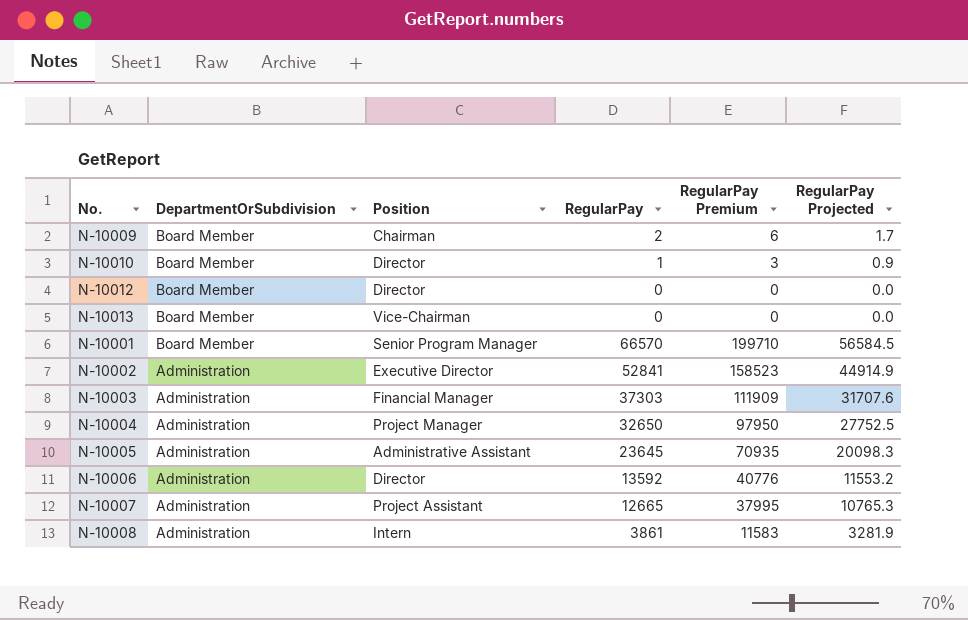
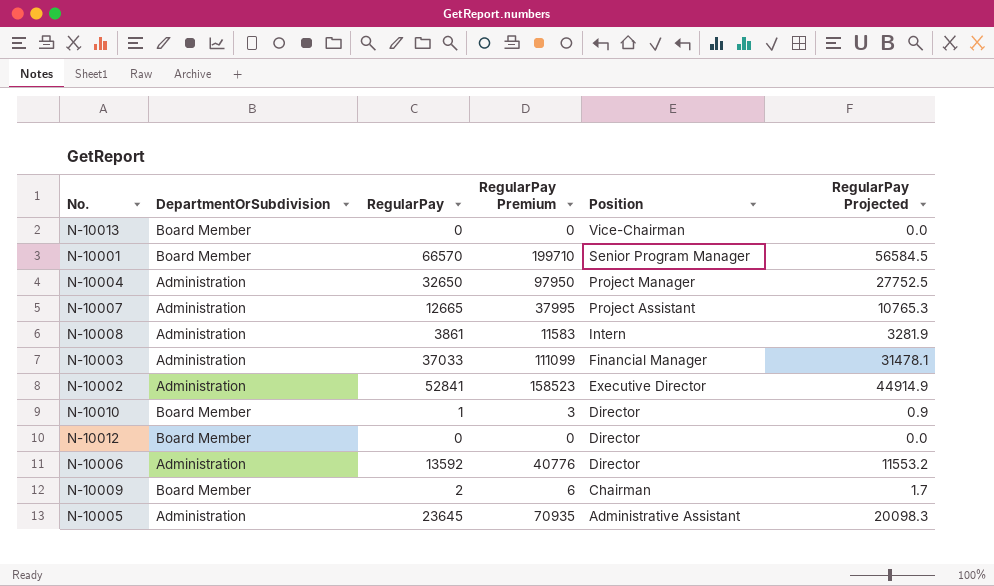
row order: DepartmentOrSubdivision descending -> Position descending
column Position | position: 3 -> 5
N-10003 | RegularPay: 37303 -> 37033
N-10003 | RegularPay Premium: 111909 -> 111099
N-10003 | RegularPay Projected: 31707.6 -> 31478.1

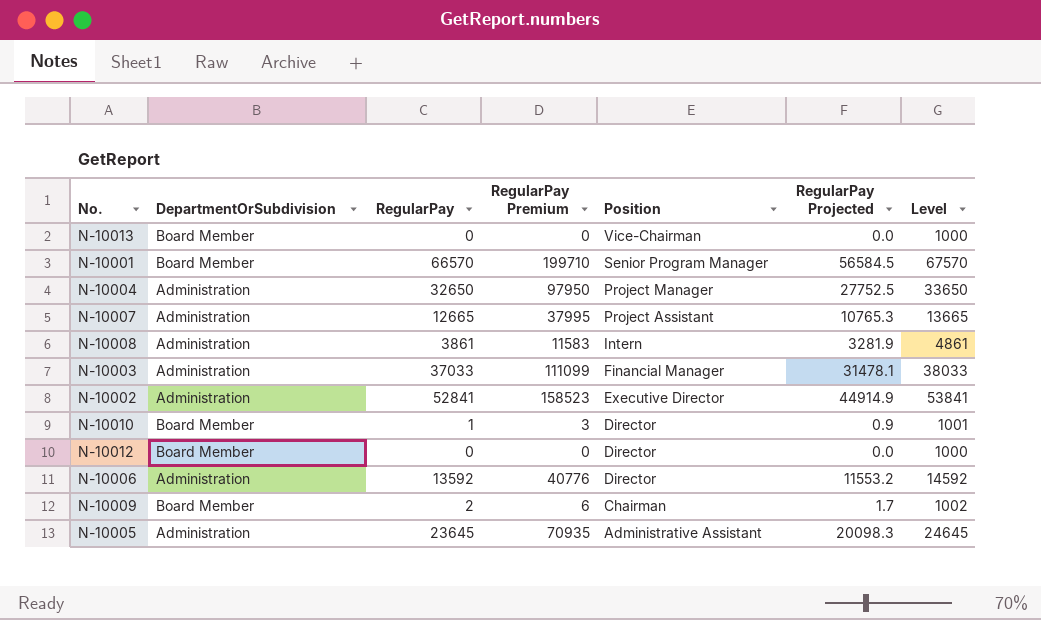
column Level | formula: none -> [RegularPay] + 1000

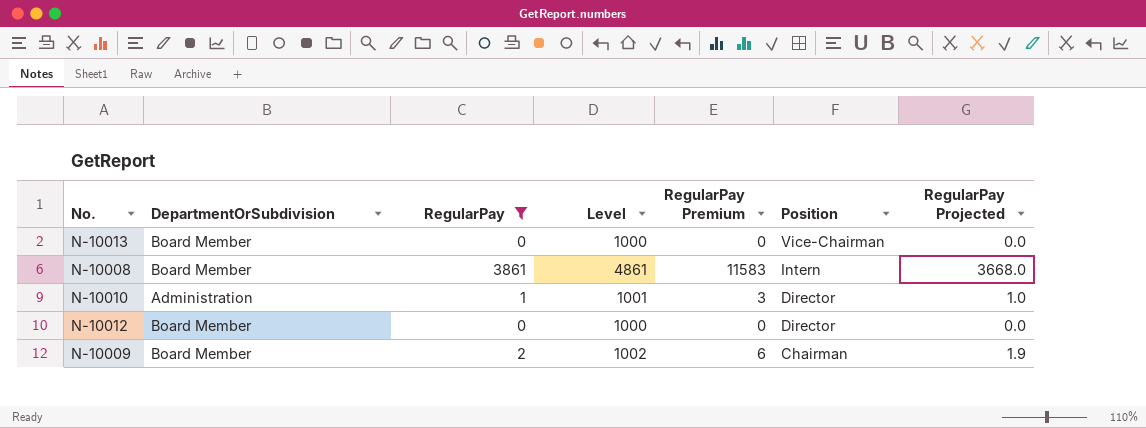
filter: none -> RegularPay <= 3861
column Level | position: 7 -> 4
column RegularPay Projected | formula: [RegularPay] * 0.85 -> [RegularPay] * 0.95
N-10008 | DepartmentOrSubdivision: Administration -> Board Member
N-10010 | DepartmentOrSubdivision: Board Member -> Administration

